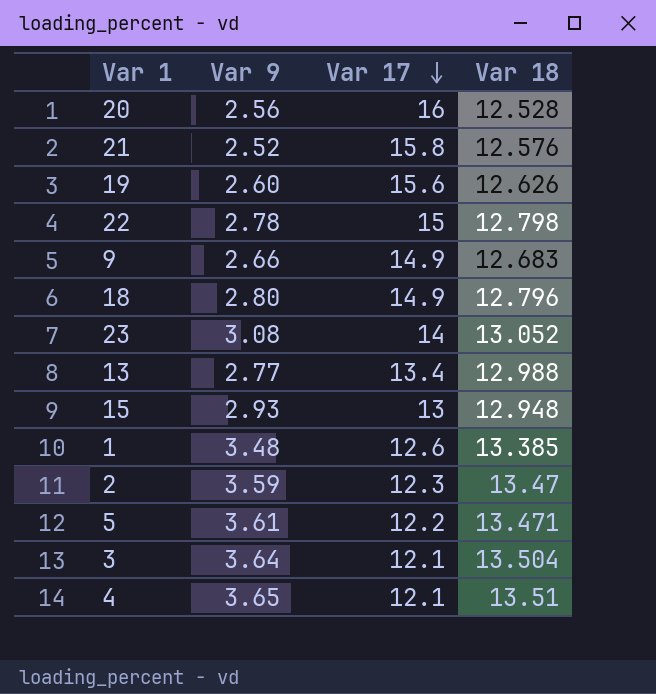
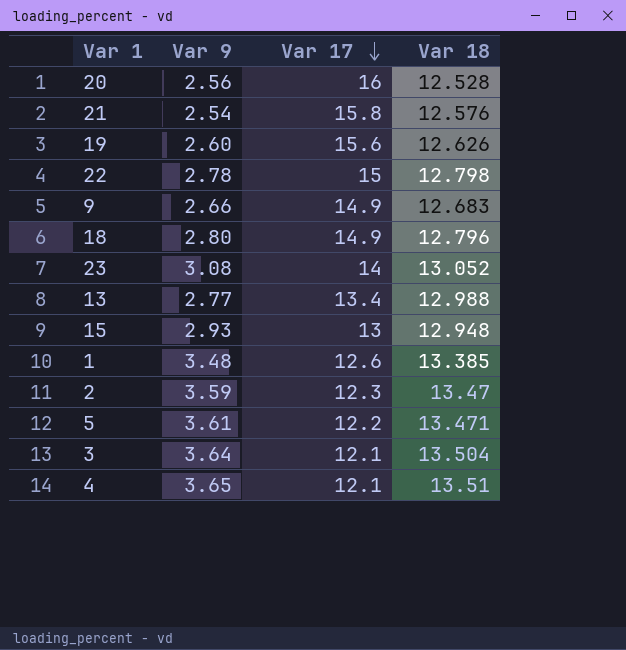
21 | Var 9: 2.52 -> 2.54

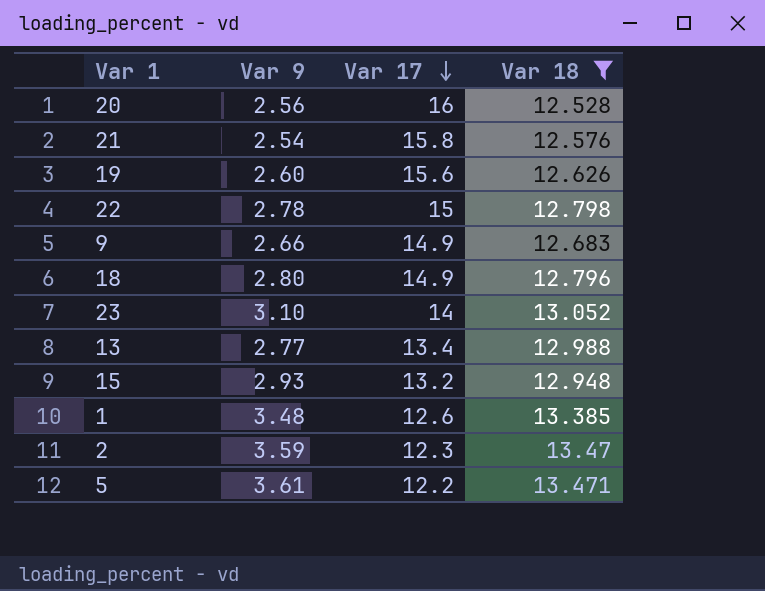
filter: none -> Var 18 <= 13.471
23 | Var 9: 3.08 -> 3.10
15 | Var 17: 13 -> 13.2

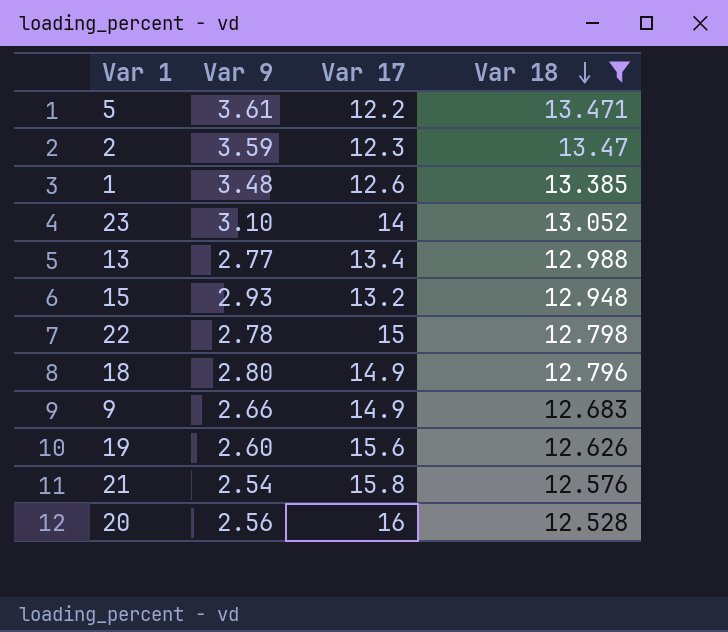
row order: Var 17 descending -> Var 18 descending

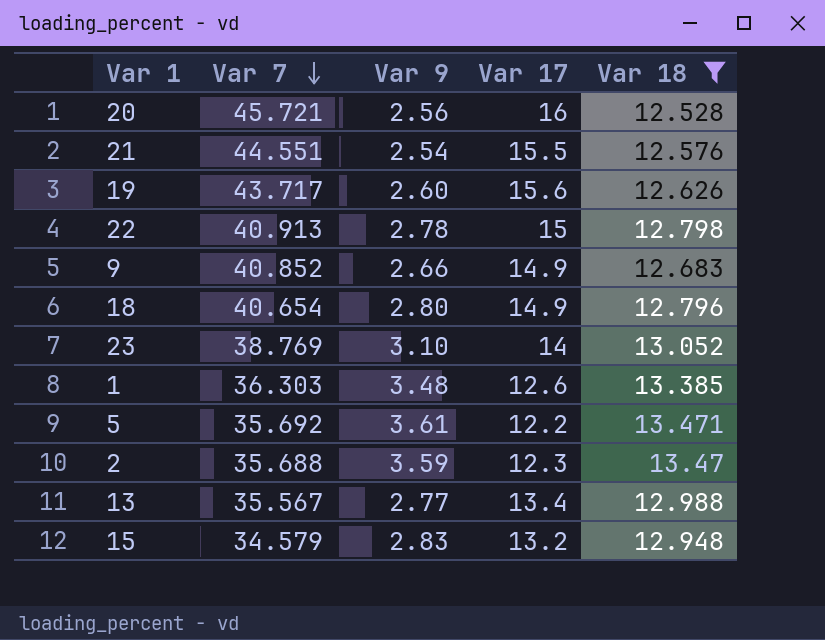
row order: Var 18 descending -> Var 7 descending
column Var 7 | position: none -> 2
21 | Var 17: 15.8 -> 15.5
15 | Var 9: 2.93 -> 2.83

